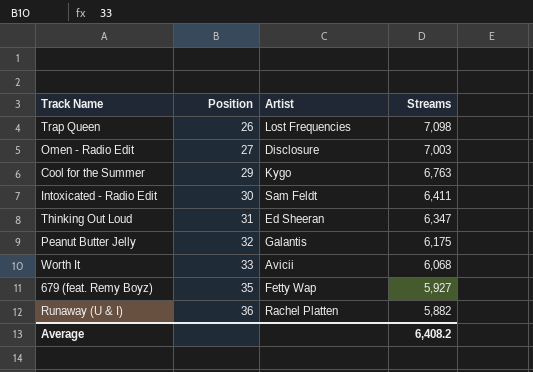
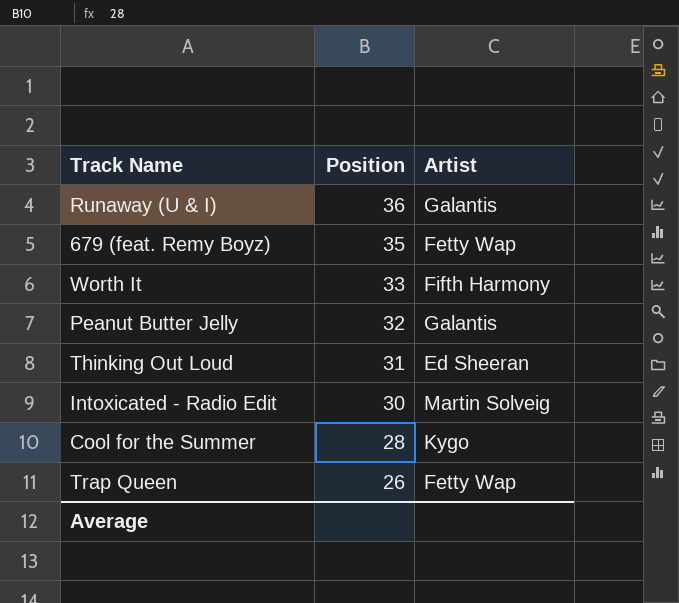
row order: Position ascending -> Position descending
column Streams | position: 4 -> none
row Omen - Radio Edit: 27 | Disclosure | 7,003 -> none
Runaway (U & I) | Artist: Rachel Platten -> Galantis
Worth It | Artist: Avicii -> Fifth Harmony
Intoxicated - Radio Edit | Artist: Sam Feldt -> Martin Solveig
Cool for the Summer | Position: 29 -> 28
Trap Queen | Artist: Lost Frequencies -> Fetty Wap

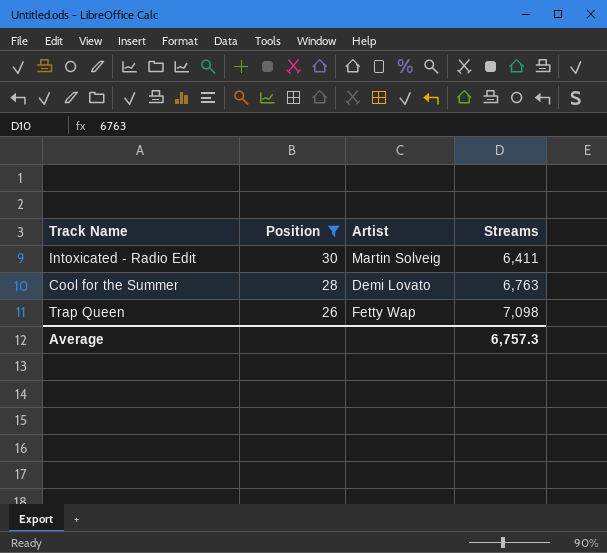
filter: none -> Position <= 30
column Streams | position: none -> 4
Cool for the Summer | Artist: Kygo -> Demi Lovato

